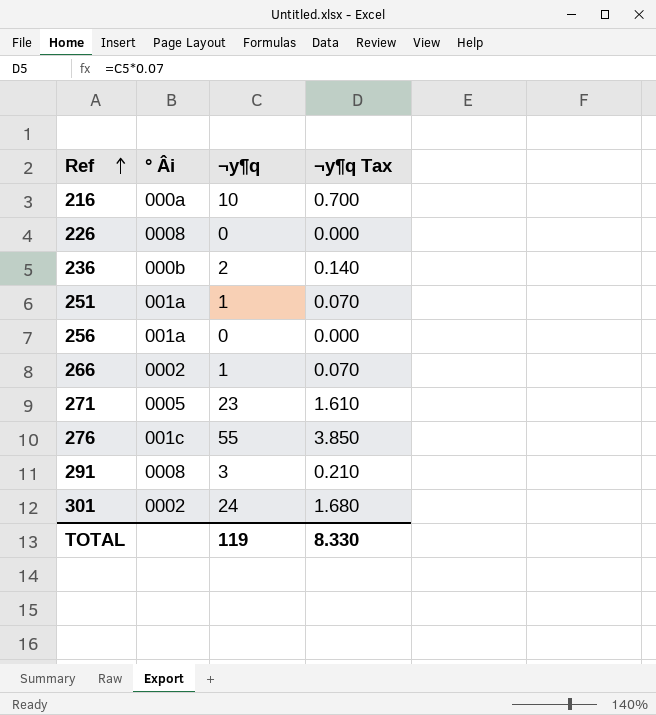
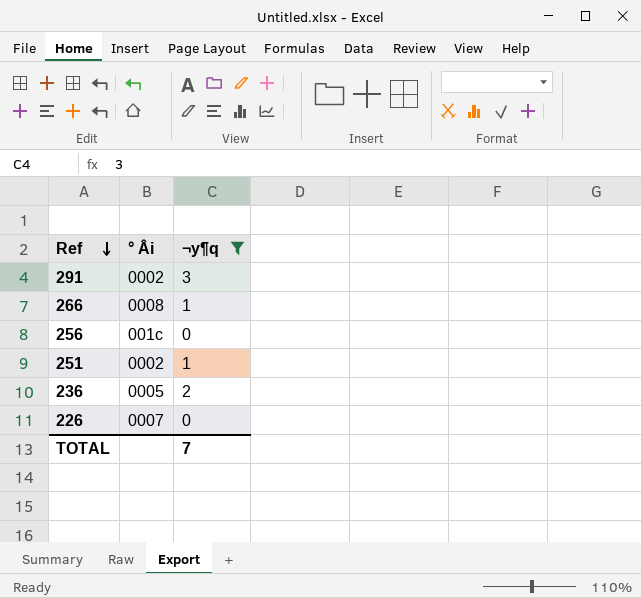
filter: none -> ¬y¶q <= 3
row order: Ref ascending -> Ref descending
column ¬y¶q Tax | formula: [¬y¶q] * 0.07 -> none
291 | ° Âi: 0008 -> 0002
266 | ° Âi: 0002 -> 0008
256 | ° Âi: 001a -> 001c
251 | ° Âi: 001a -> 0002
236 | ° Âi: 000b -> 0005
226 | ° Âi: 0008 -> 0007
TOTAL | ¬y¶q: 119 -> 7

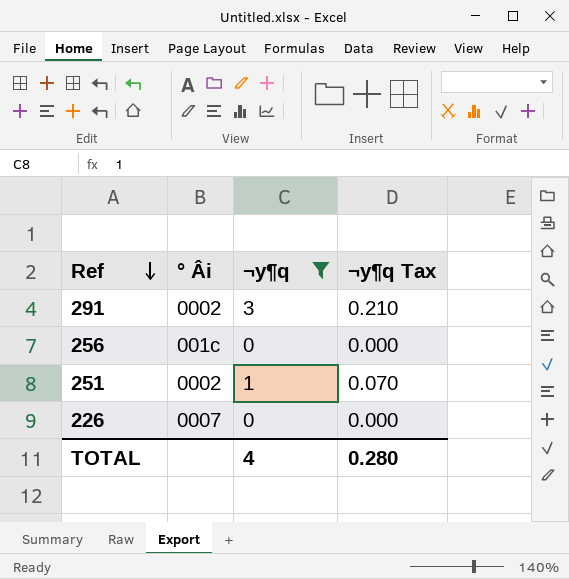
column ¬y¶q Tax | formula: none -> [¬y¶q] * 0.07
row 266: 0008 | 1 -> none
row 236: 0005 | 2 -> none
TOTAL | ¬y¶q: 7 -> 4

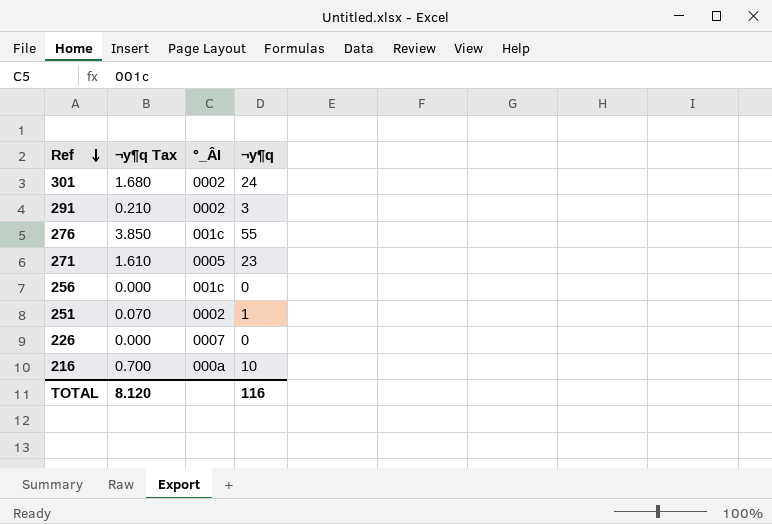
filter: ¬y¶q <= 3 -> none
column ¬y¶q Tax | position: 4 -> 2
column name: ° Âi -> °_ÂI
TOTAL | ¬y¶q Tax: 0.280 -> 8.120
TOTAL | ¬y¶q: 4 -> 116

